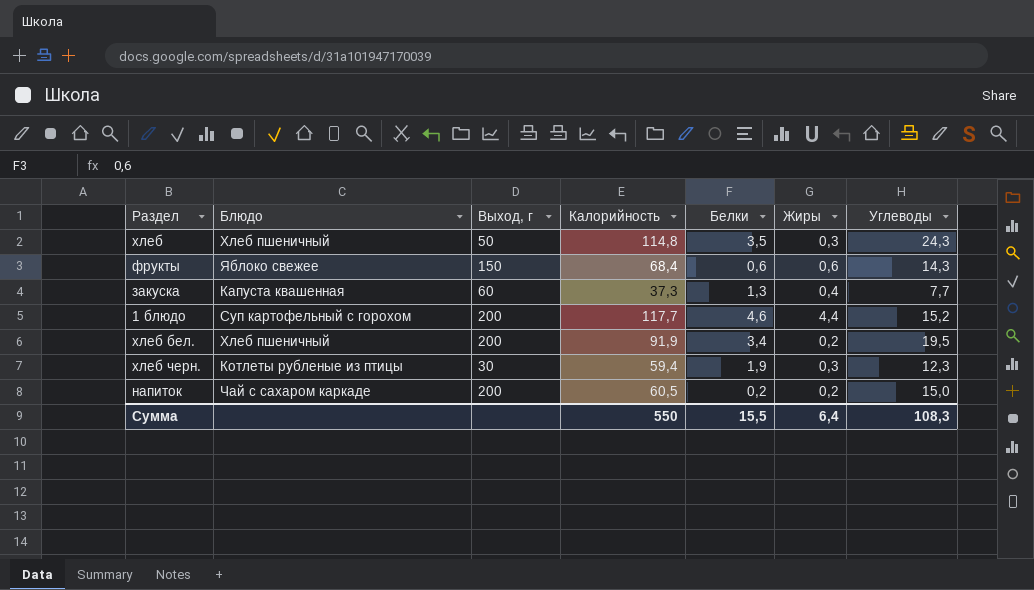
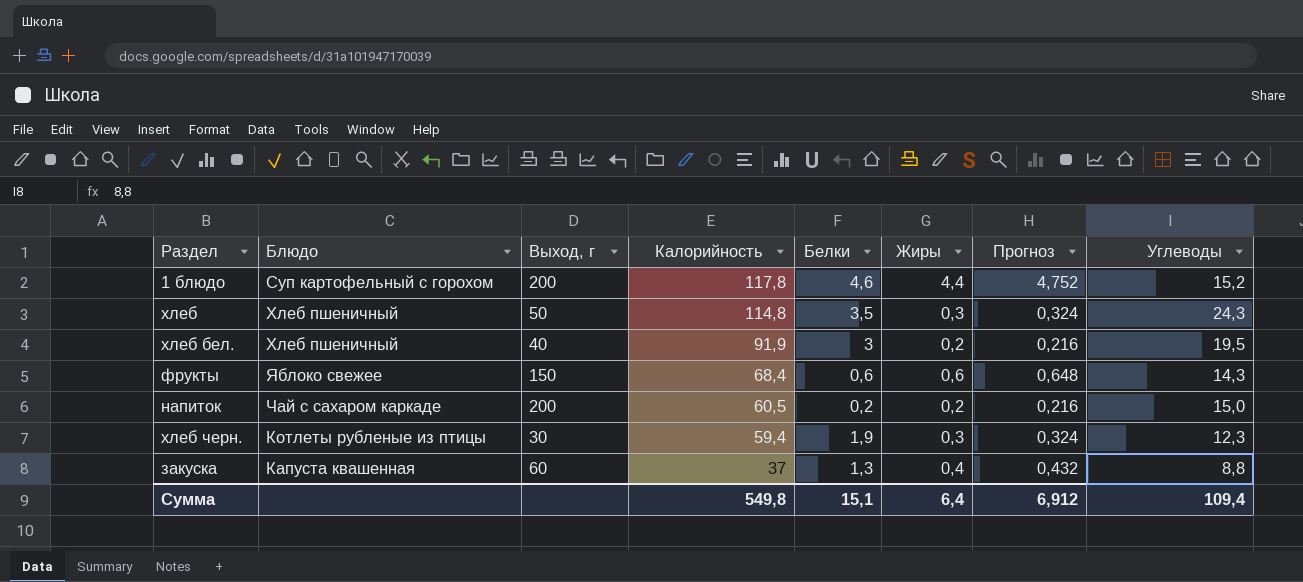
row order: none -> Калорийность descending
column Прогноз | formula: none -> [Жиры] * 1,08
1 блюдо | Калорийность: 117,7 -> 117,8
хлеб бел. | Выход, г: 200 -> 40
хлеб бел. | Белки: 3,4 -> 3
закуска | Калорийность: 37,3 -> 37
закуска | Углеводы: 7,7 -> 8,8
Сумма | Калорийность: 550 -> 549,8
Сумма | Белки: 15,5 -> 15,1
Сумма | Углеводы: 108,3 -> 109,4

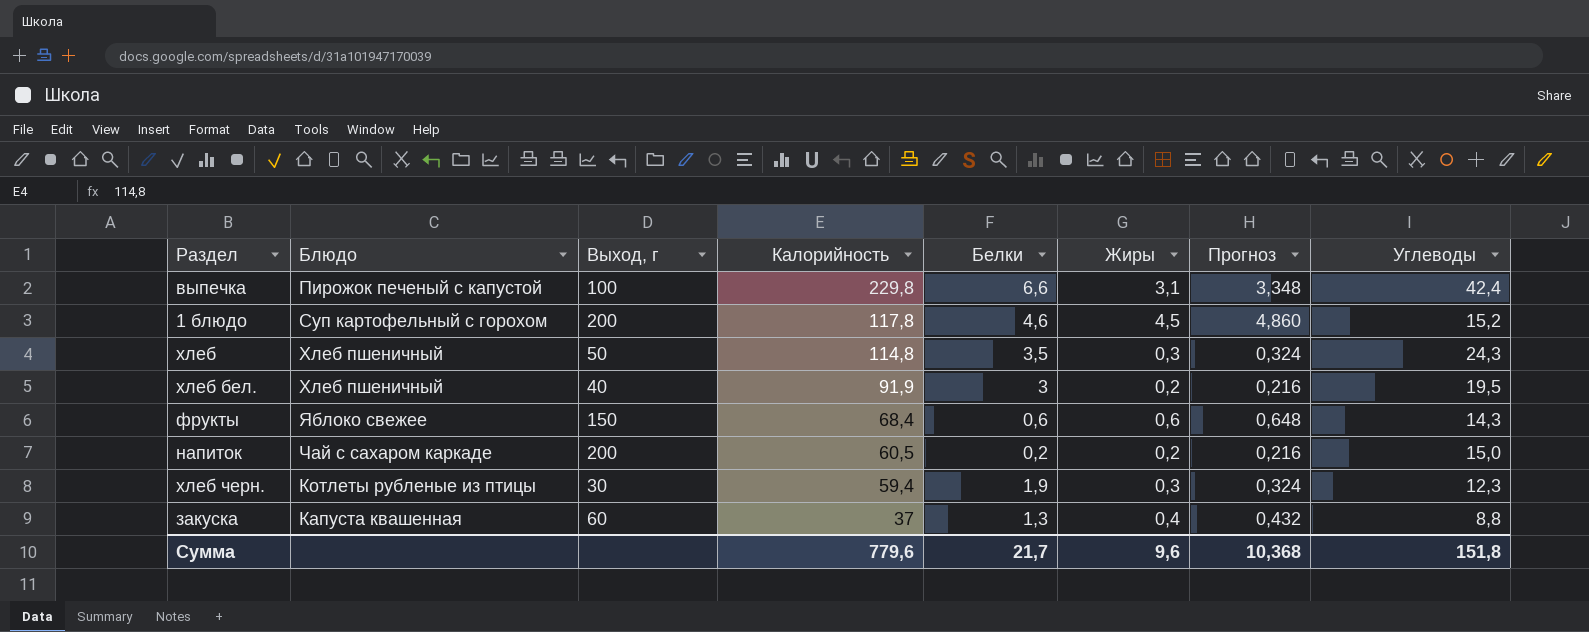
row выпечка: none -> Пирожок печеный с капустой | 100 | 229,8 | 6,6 | 3,1 | 3,348 | 42,4
1 блюдо | Жиры: 4,4 -> 4,5
1 блюдо | Прогноз: 4,752 -> 4,860
Сумма | Калорийность: 549,8 -> 779,6
Сумма | Белки: 15,1 -> 21,7
Сумма | Жиры: 6,4 -> 9,6
Сумма | Прогноз: 6,912 -> 10,368
Сумма | Углеводы: 109,4 -> 151,8

